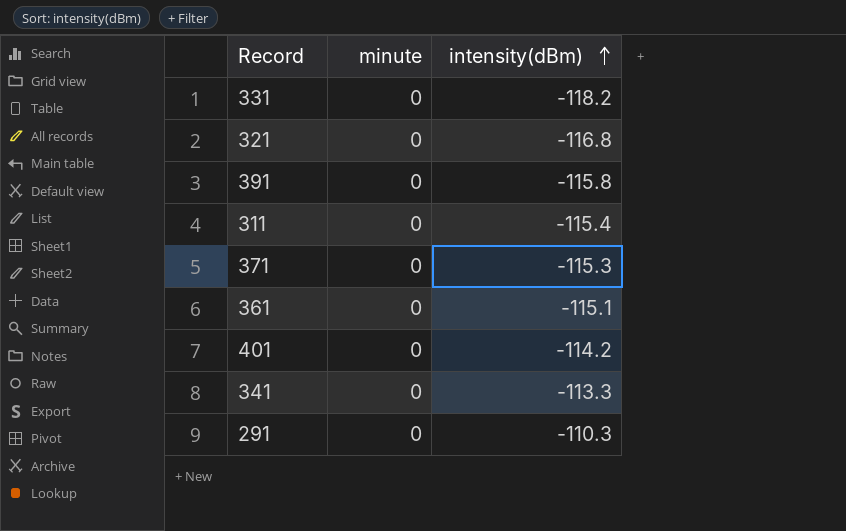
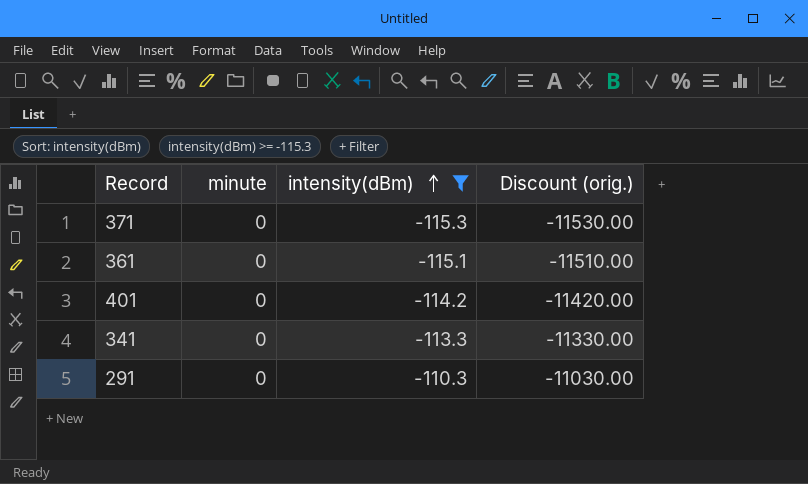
filter: none -> intensity(dBm) >= -115.3
column Discount (orig.) | formula: none -> [intensity(dBm)] * 100

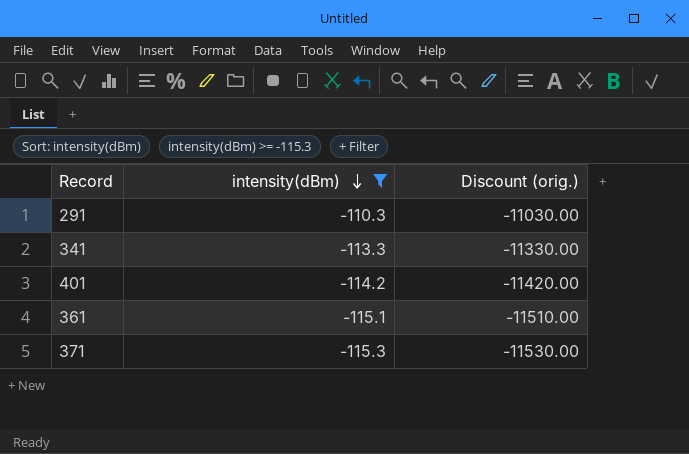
row order: intensity(dBm) ascending -> intensity(dBm) descending
column minute | position: 2 -> none

